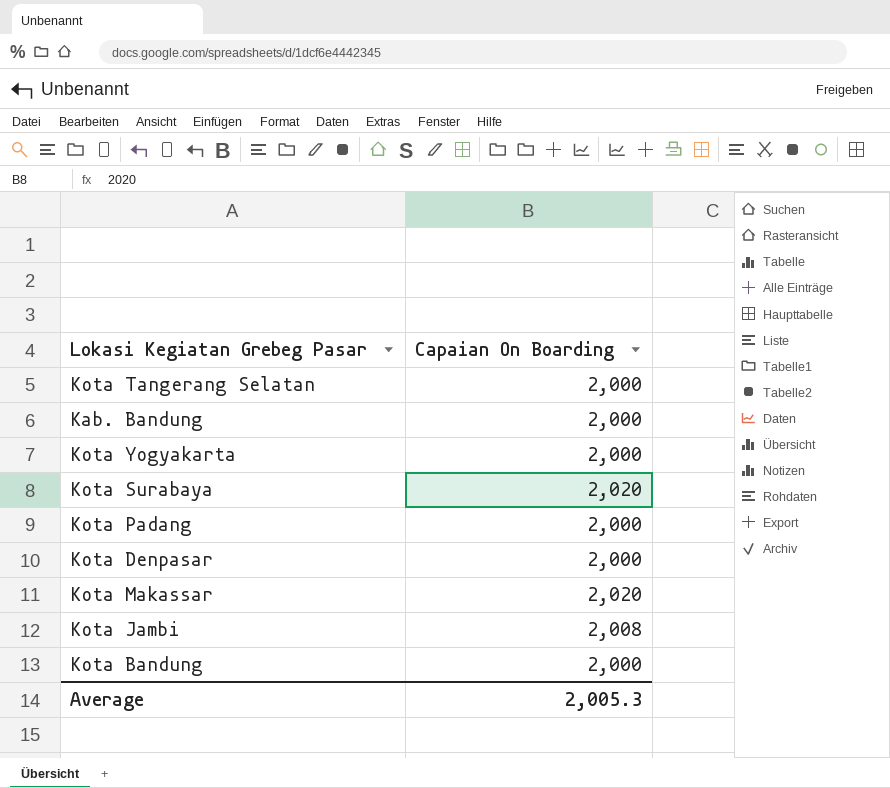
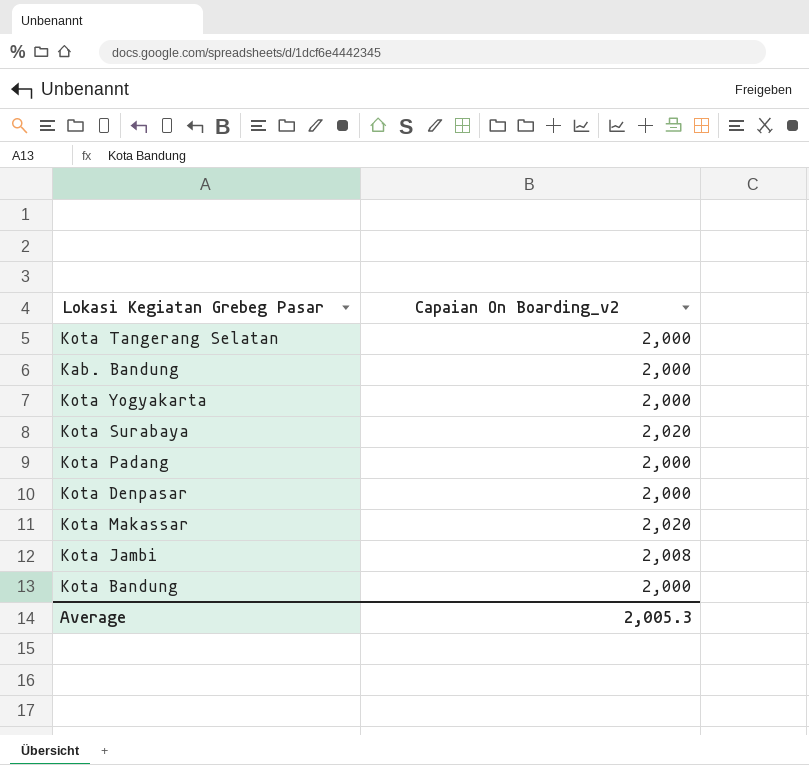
column name: Capaian On Boarding -> Capaian On Boarding_v2

